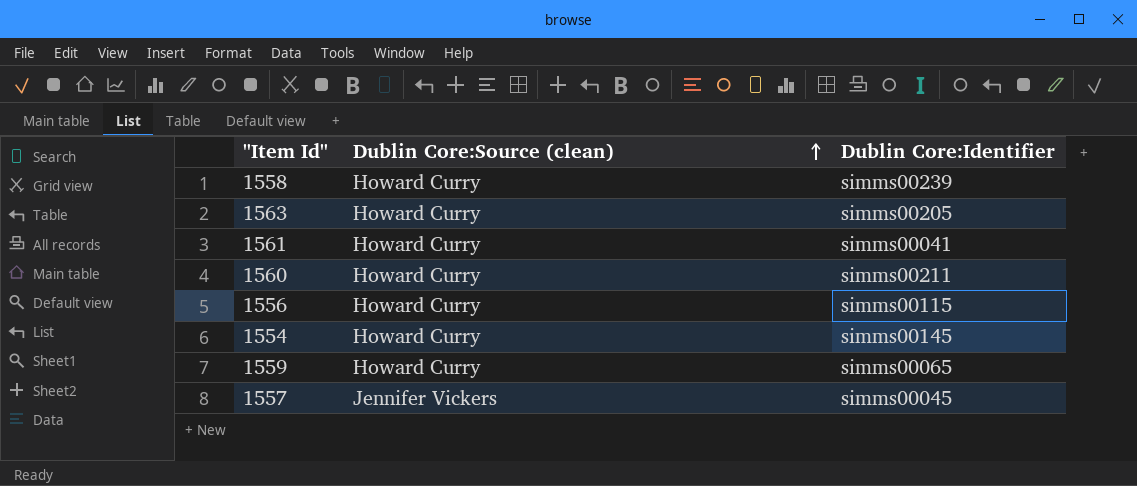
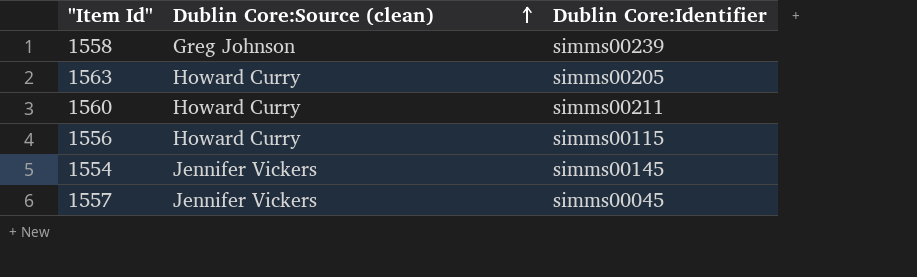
row 1561: Howard Curry | simms00041 -> none
row 1559: Howard Curry | simms00065 -> none
1558 | Dublin Core:Source (clean): Howard Curry -> Greg Johnson
1554 | Dublin Core:Source (clean): Howard Curry -> Jennifer Vickers

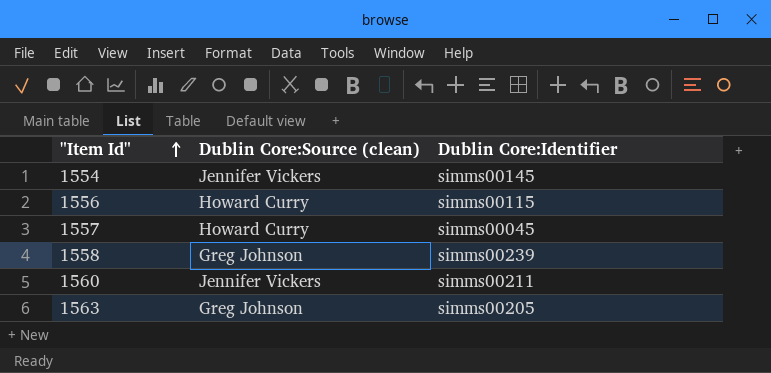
row order: Dublin Core:Source (clean) ascending -> "Item Id" ascending
1557 | Dublin Core:Source (clean): Jennifer Vickers -> Howard Curry
1560 | Dublin Core:Source (clean): Howard Curry -> Jennifer Vickers
1563 | Dublin Core:Source (clean): Howard Curry -> Greg Johnson

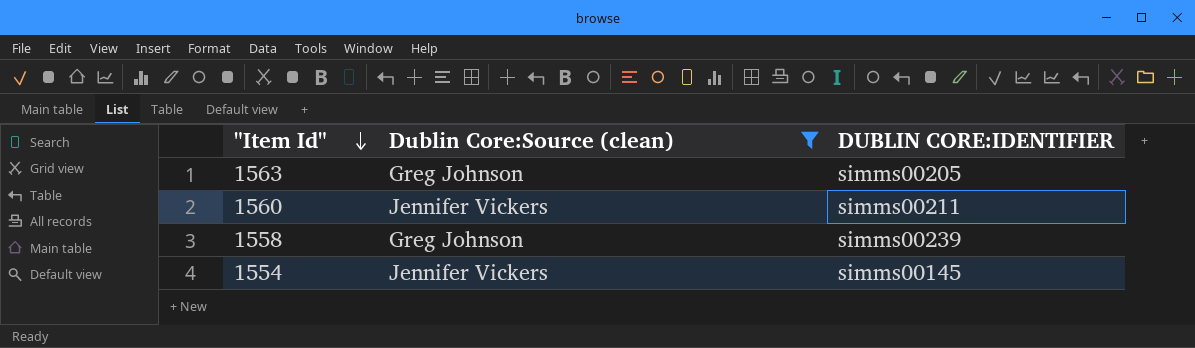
filter: none -> Dublin Core:Source (clean) != Howard Curry
row order: "Item Id" ascending -> "Item Id" descending
column name: Dublin Core:Identifier -> DUBLIN CORE:IDENTIFIER

